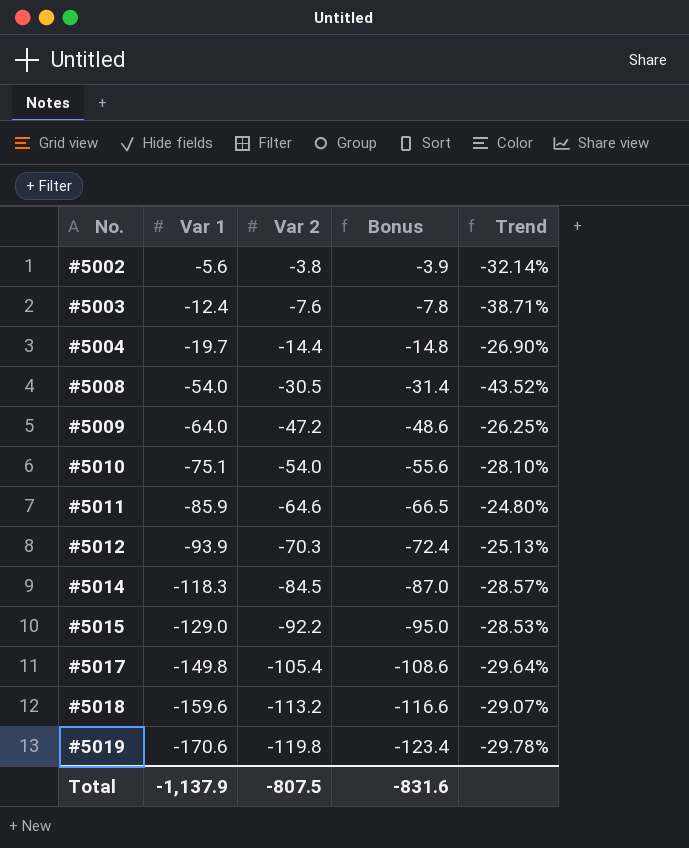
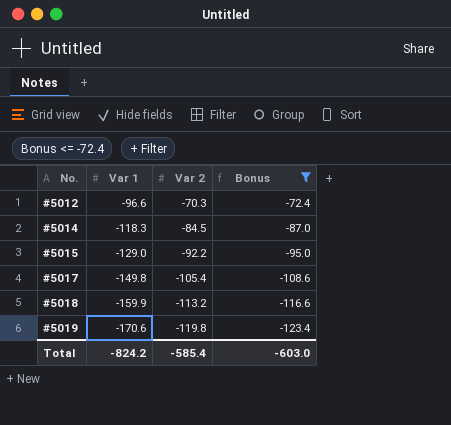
filter: none -> Bonus <= -72.4
column Trend | formula: ([Var 2] - [Var 1]) / [Var 1] -> none
#5012 | Var 1: -93.9 -> -96.6
#5018 | Var 1: -159.6 -> -159.9
Total | Var 1: -1,137.9 -> -824.2
Total | Var 2: -807.5 -> -585.4
Total | Bonus: -831.6 -> -603.0

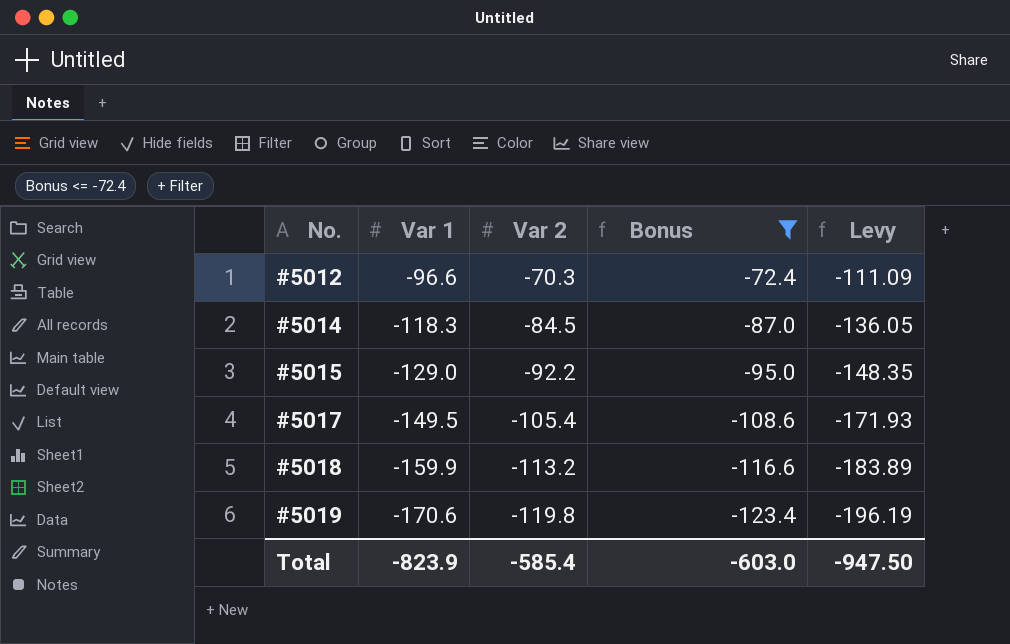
column Levy | formula: none -> [Var 1] * 1.15
#5017 | Var 1: -149.8 -> -149.5
Total | Var 1: -824.2 -> -823.9

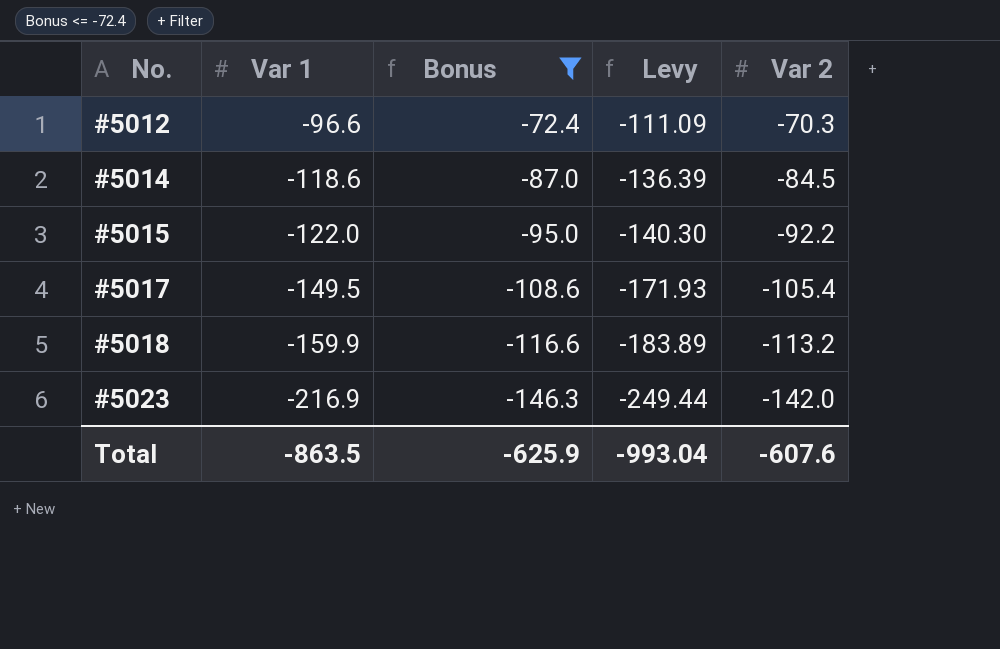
column Var 2 | position: 3 -> 5
row #5019: -170.6 | -119.8 | -123.4 | -196.19 -> none
#5014 | Var 1: -118.3 -> -118.6
#5014 | Levy: -136.05 -> -136.39
#5015 | Var 1: -129.0 -> -122.0
#5015 | Levy: -148.35 -> -140.30
row #5023: none -> -216.9 | -146.3 | -249.44 | -142.0
Total | Var 1: -823.9 -> -863.5
Total | Bonus: -603.0 -> -625.9
Total | Levy: -947.50 -> -993.04
Total | Var 2: -585.4 -> -607.6

